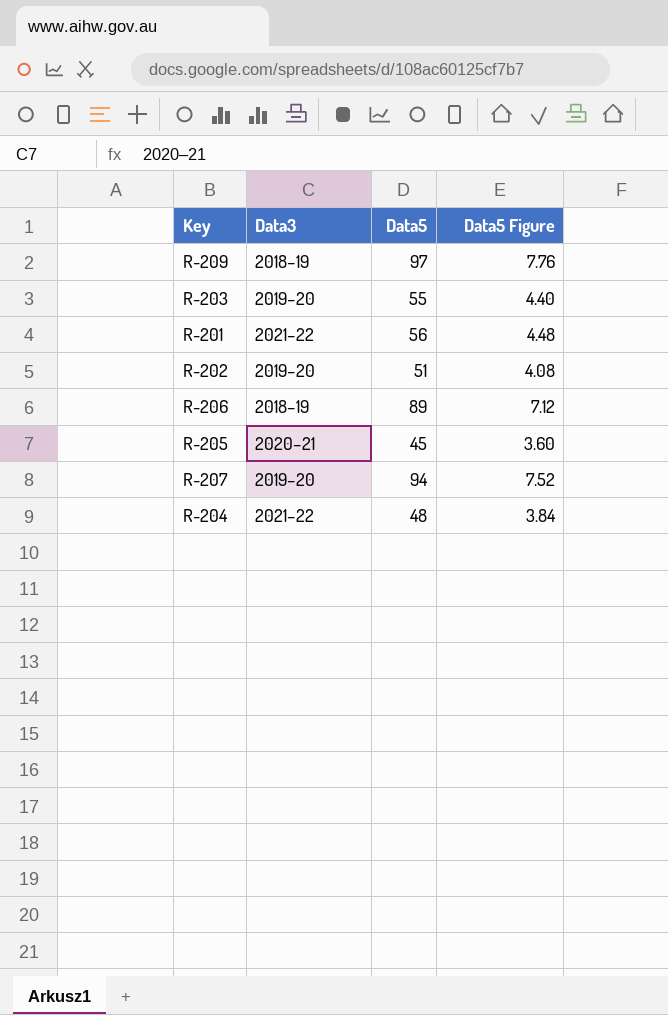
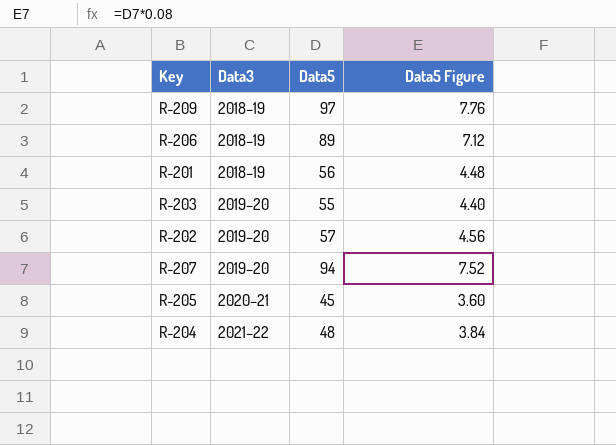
row order: none -> Data3 ascending
R-201 | Data3: 2021–22 -> 2018–19
R-202 | Data5: 51 -> 57
R-202 | Data5 Figure: 4.08 -> 4.56

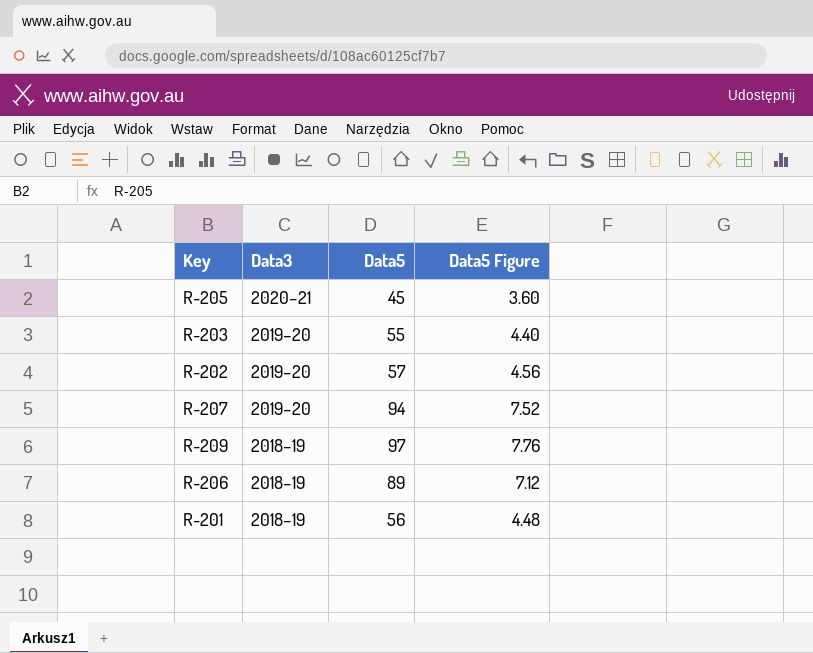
row order: Data3 ascending -> Data3 descending
row R-204: 2021–22 | 48 | 3.84 -> none

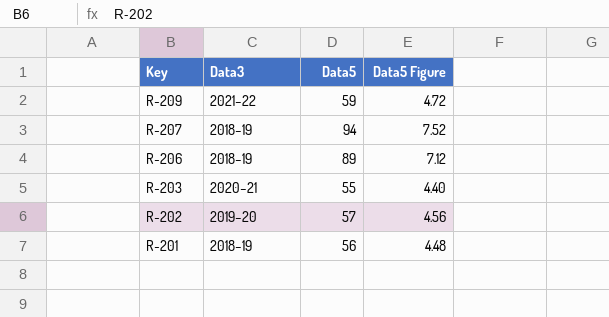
row order: Data3 descending -> Key descending
row R-205: 2020–21 | 45 | 3.60 -> none
R-209 | Data3: 2018–19 -> 2021–22
R-209 | Data5: 97 -> 59
R-209 | Data5 Figure: 7.76 -> 4.72
R-207 | Data3: 2019–20 -> 2018–19
R-203 | Data3: 2019–20 -> 2020–21

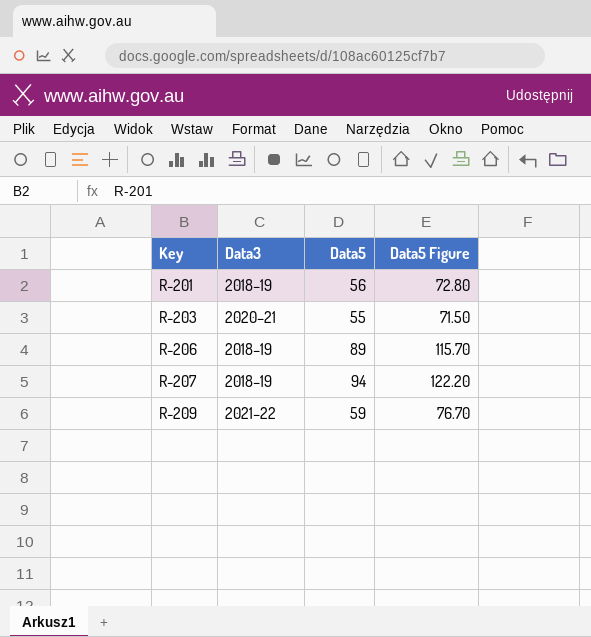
row order: Key descending -> Key ascending
column Data5 Figure | formula: [Data5] * 0.08 -> [Data5] * 1.3
row R-202: 2019–20 | 57 | 4.56 -> none

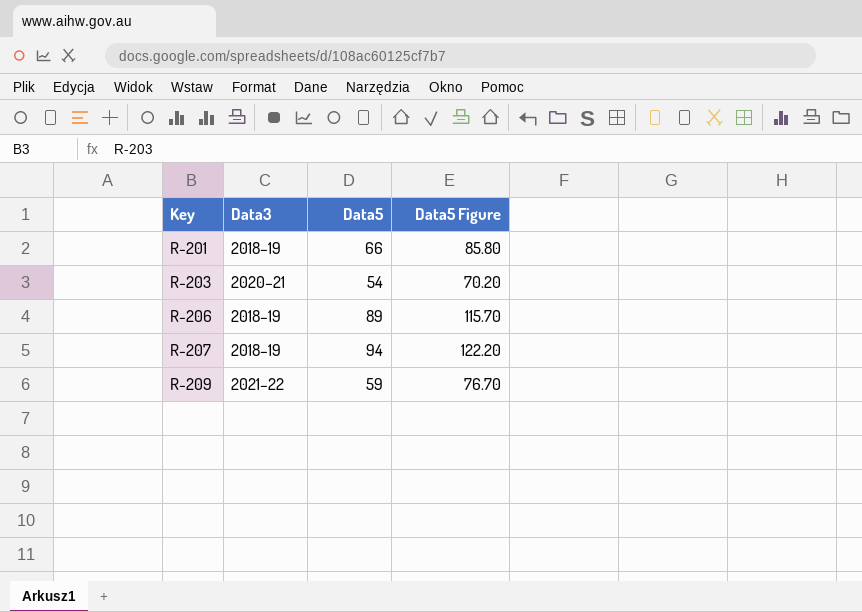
R-201 | Data5: 56 -> 66
R-201 | Data5 Figure: 72.80 -> 85.80
R-203 | Data5: 55 -> 54
R-203 | Data5 Figure: 71.50 -> 70.20

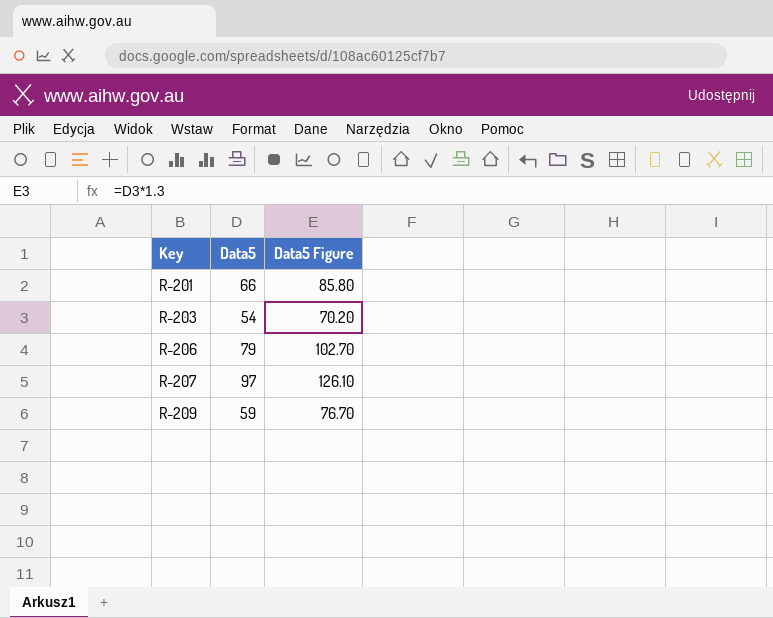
column Data3 | position: 2 -> none
R-206 | Data5: 89 -> 79
R-206 | Data5 Figure: 115.70 -> 102.70
R-207 | Data5: 94 -> 97
R-207 | Data5 Figure: 122.20 -> 126.10

